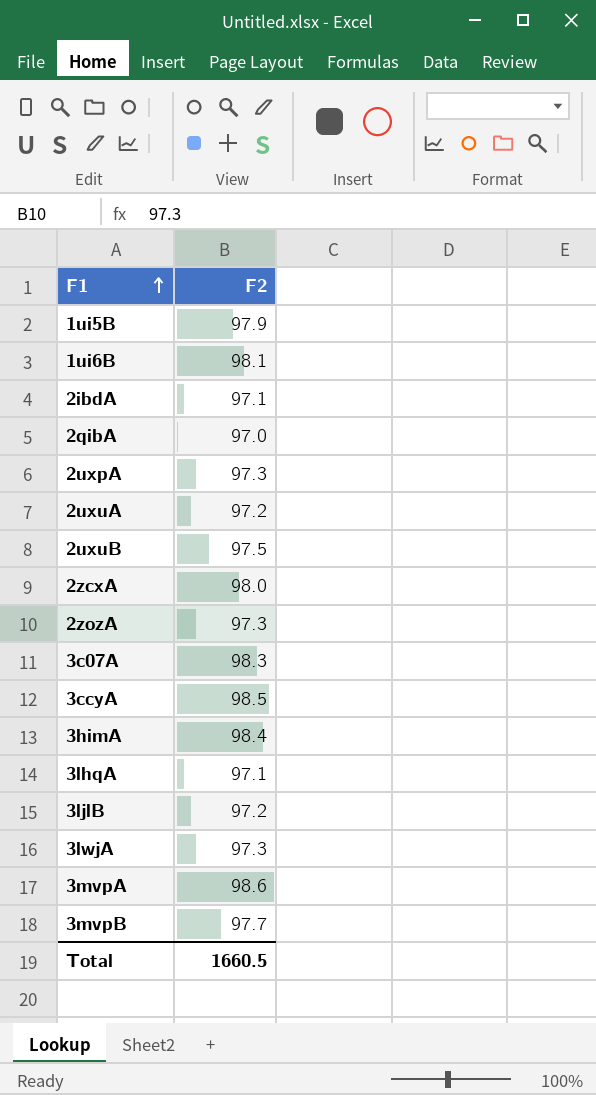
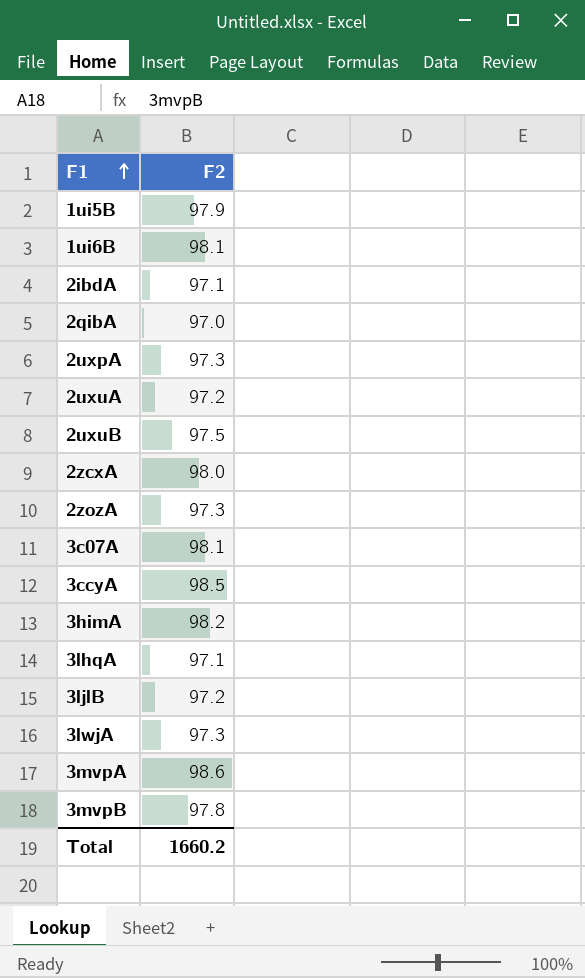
3c07A | F2: 98.3 -> 98.1
3himA | F2: 98.4 -> 98.2
3mvpB | F2: 97.7 -> 97.8
Total | F2: 1660.5 -> 1660.2

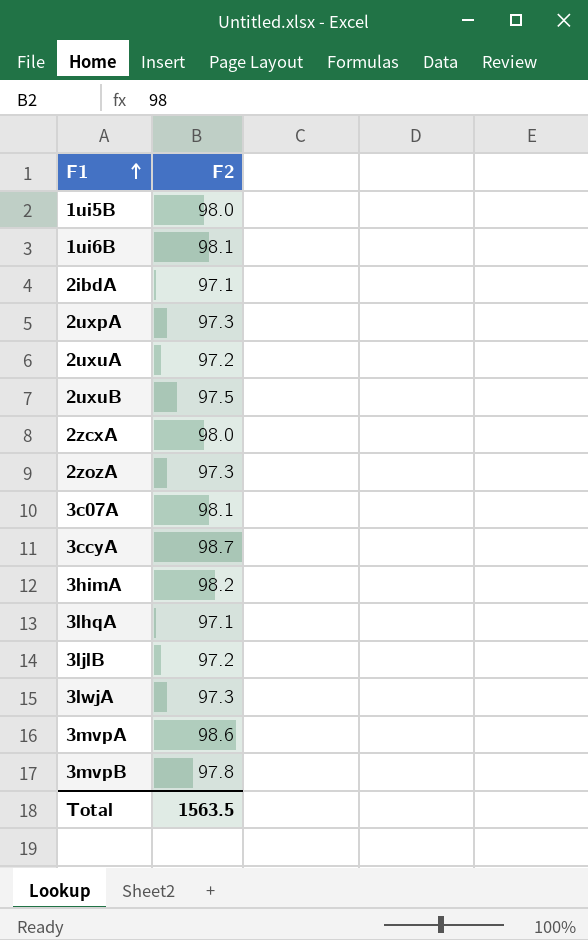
row 2qibA: 97.0 -> none
1ui5B | F2: 97.9 -> 98.0
3ccyA | F2: 98.5 -> 98.7
Total | F2: 1660.2 -> 1563.5

